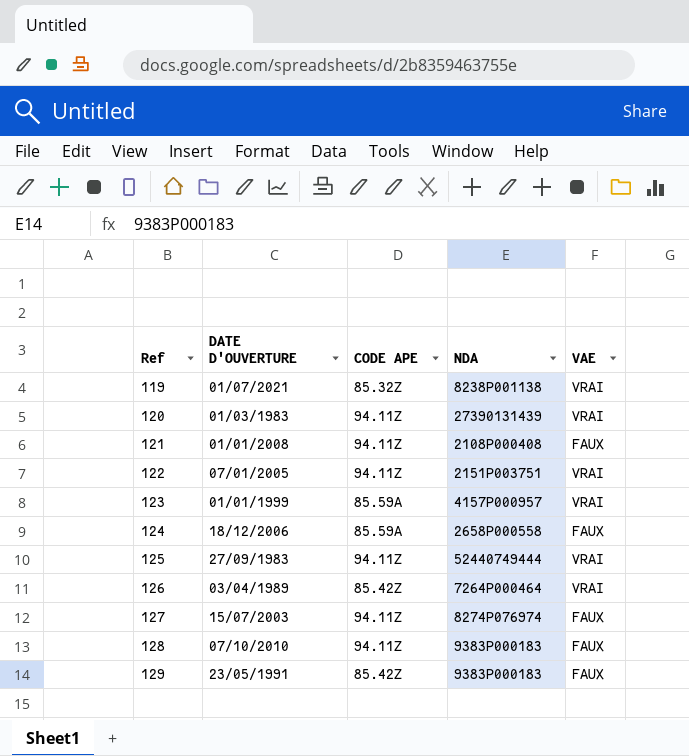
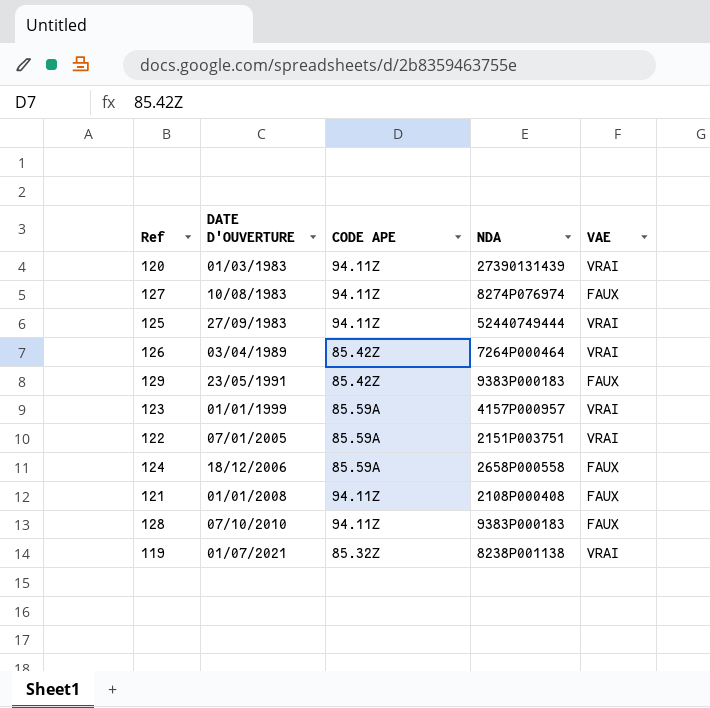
row order: Ref ascending -> DATE D'OUVERTURE ascending
127 | DATE D'OUVERTURE: 15/07/2003 -> 10/08/1983
122 | CODE APE: 94.11Z -> 85.59A

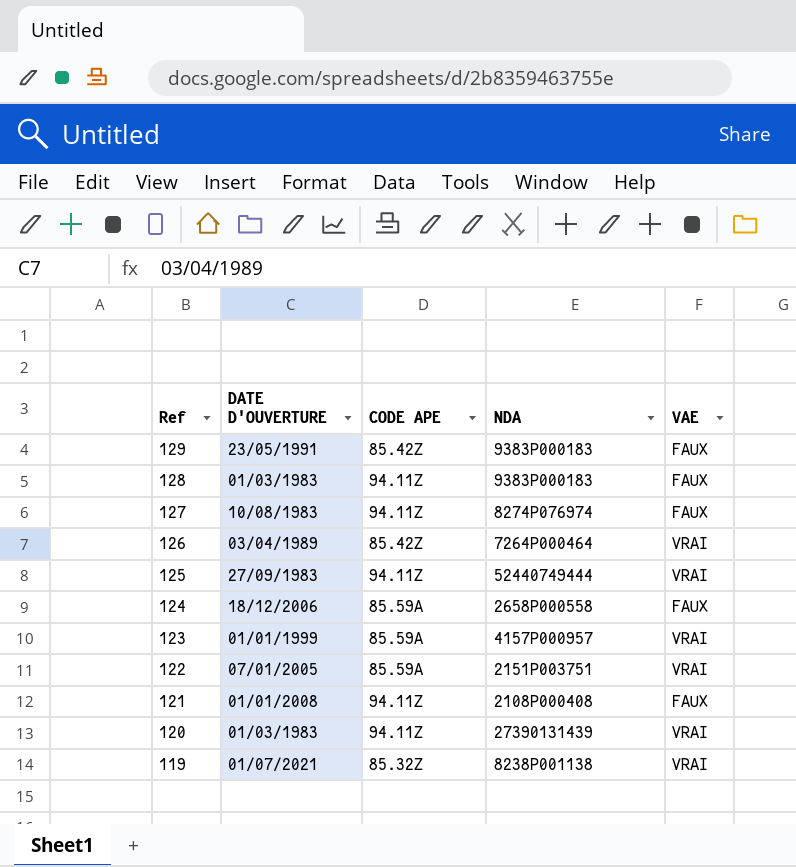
row order: DATE D'OUVERTURE ascending -> Ref descending
128 | DATE D'OUVERTURE: 07/10/2010 -> 01/03/1983

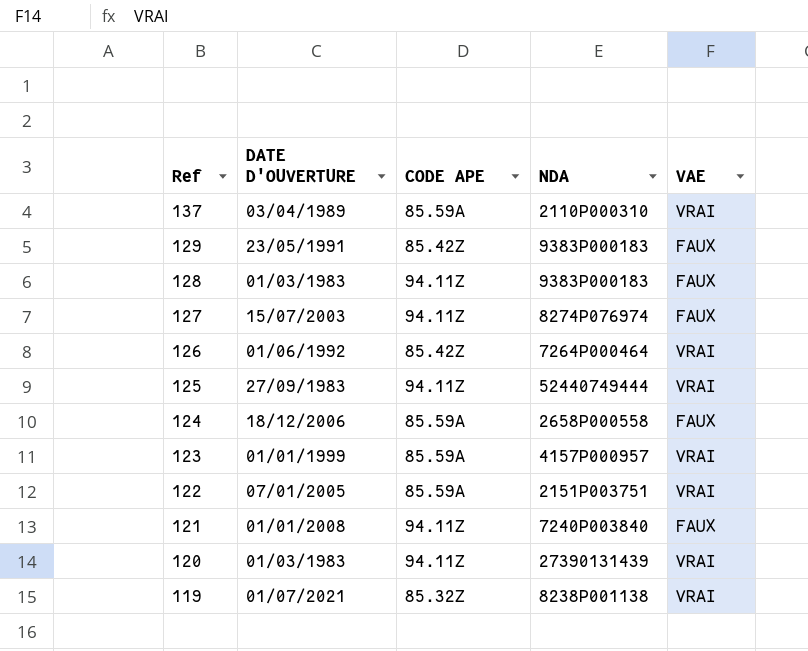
row 137: none -> 03/04/1989 | 85.59A | 2110P000310 | VRAI
127 | DATE D'OUVERTURE: 10/08/1983 -> 15/07/2003
126 | DATE D'OUVERTURE: 03/04/1989 -> 01/06/1992
121 | NDA: 2108P000408 -> 7240P003840

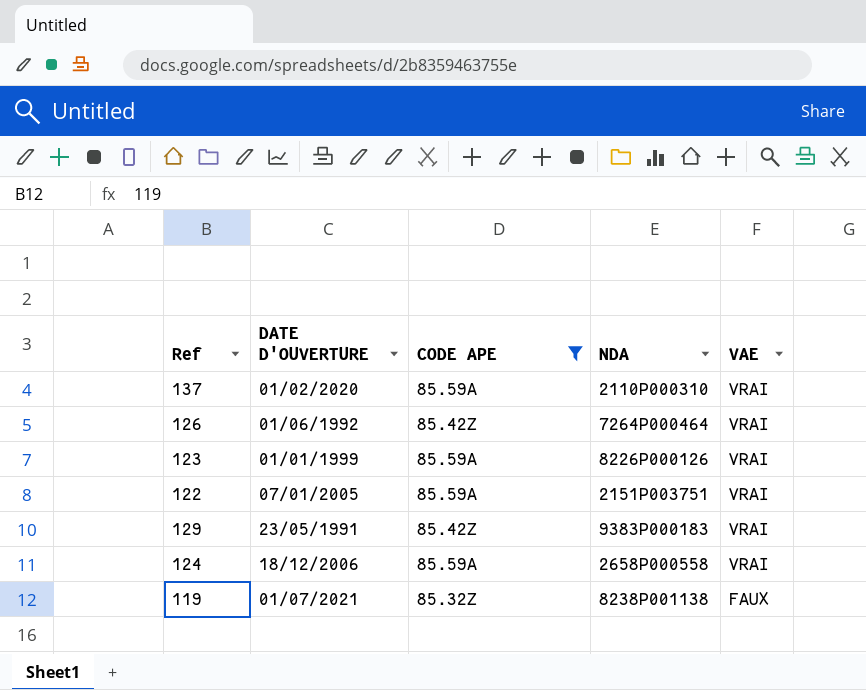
filter: none -> CODE APE != 94.11Z
row order: Ref descending -> VAE descending
137 | DATE D'OUVERTURE: 03/04/1989 -> 01/02/2020
123 | NDA: 4157P000957 -> 8226P000126
129 | VAE: FAUX -> VRAI
124 | VAE: FAUX -> VRAI
119 | VAE: VRAI -> FAUX

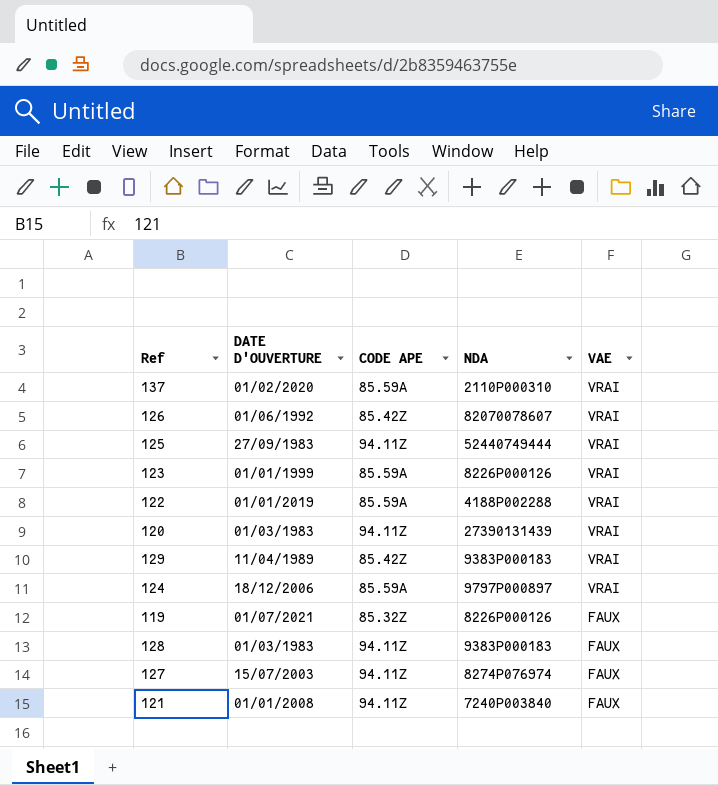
filter: CODE APE != 94.11Z -> none
126 | NDA: 7264P000464 -> 82070078607
122 | DATE D'OUVERTURE: 07/01/2005 -> 01/01/2019
122 | NDA: 2151P003751 -> 4188P002288
129 | DATE D'OUVERTURE: 23/05/1991 -> 11/04/1989
124 | NDA: 2658P000558 -> 9797P000897
119 | NDA: 8238P001138 -> 8226P000126

